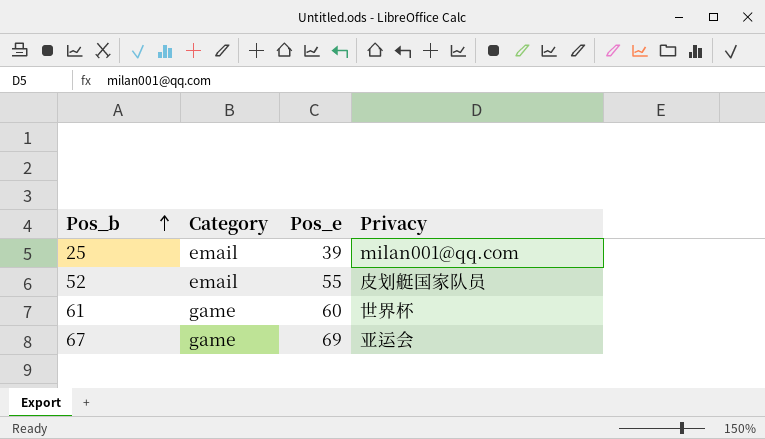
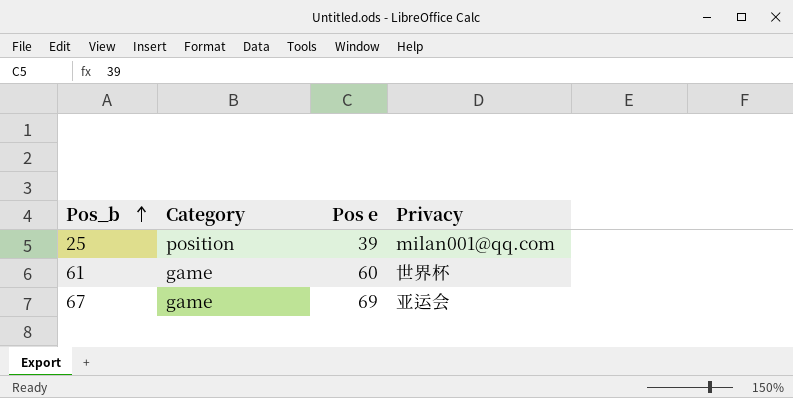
column name: Pos_e -> Pos e
row 52: email | 55 | 皮划艇国家队员 -> none
25 | Category: email -> position

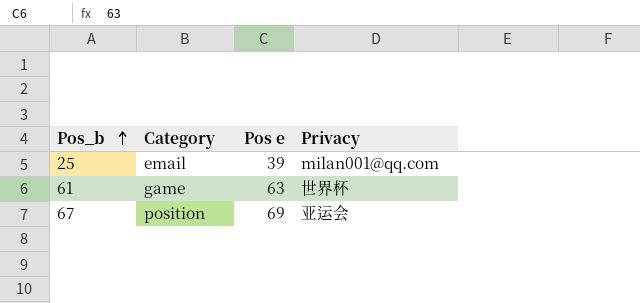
25 | Category: position -> email
61 | Pos e: 60 -> 63
67 | Category: game -> position

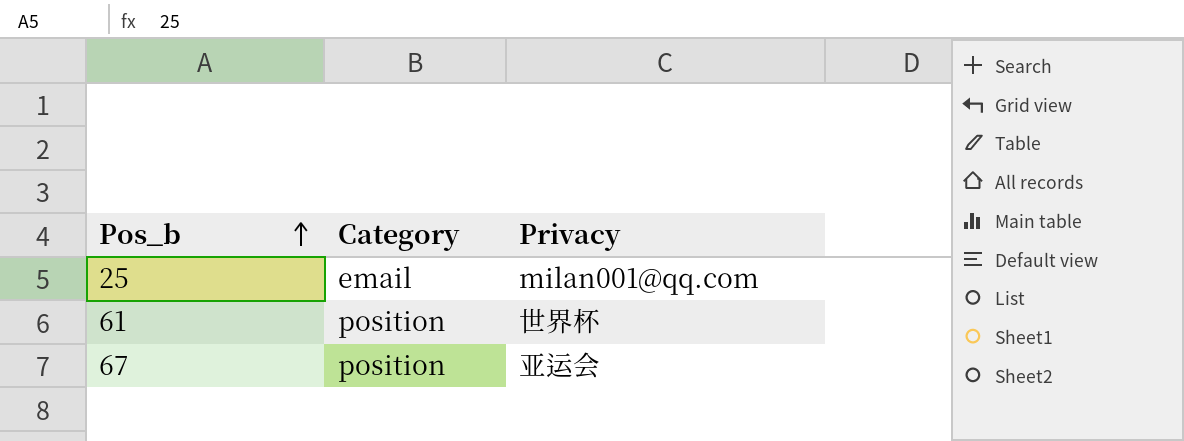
column Pos e | position: 3 -> none
61 | Category: game -> position

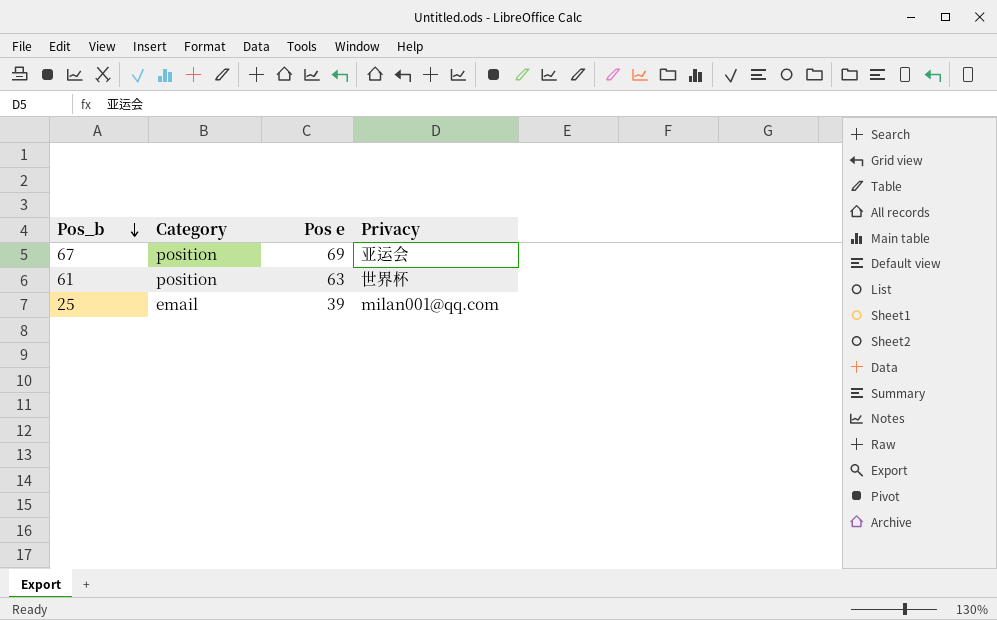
row order: Pos_b ascending -> Pos_b descending
column Pos e | position: none -> 3

